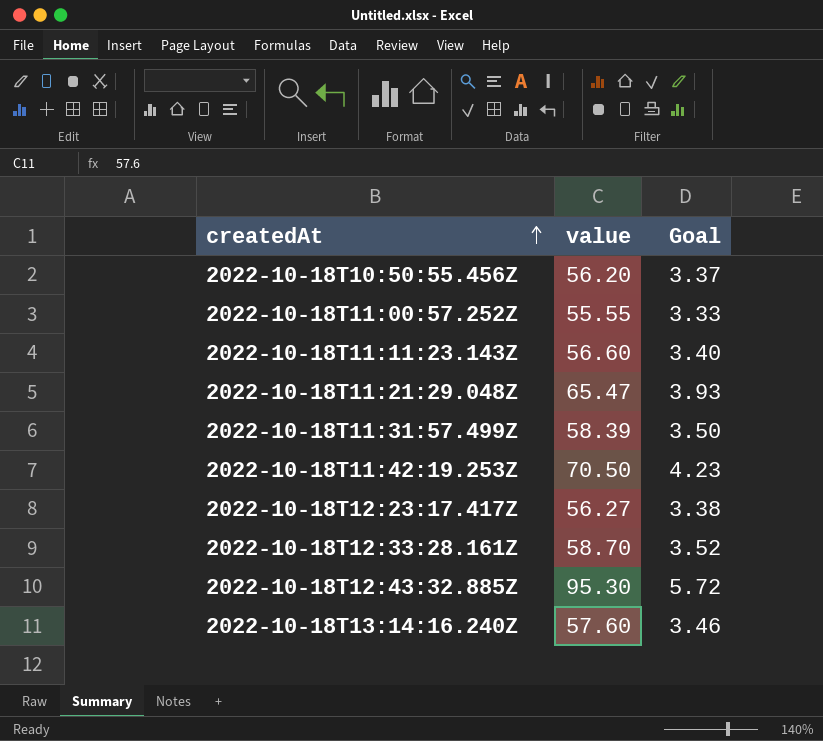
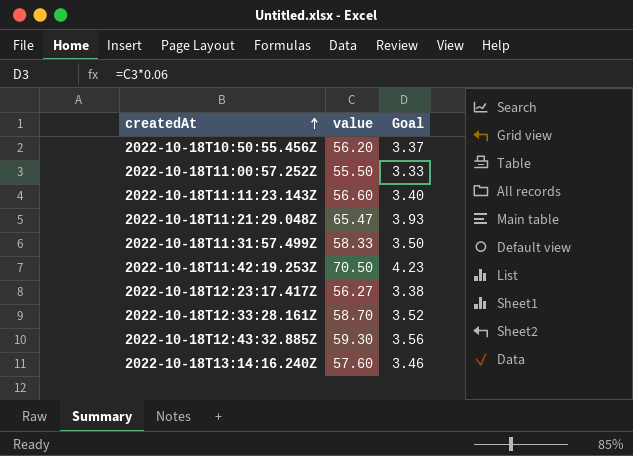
2022-10-18T11:00:57.252Z | value: 55.55 -> 55.50
2022-10-18T11:31:57.499Z | value: 58.39 -> 58.33
2022-10-18T12:43:32.885Z | value: 95.30 -> 59.30
2022-10-18T12:43:32.885Z | Goal: 5.72 -> 3.56

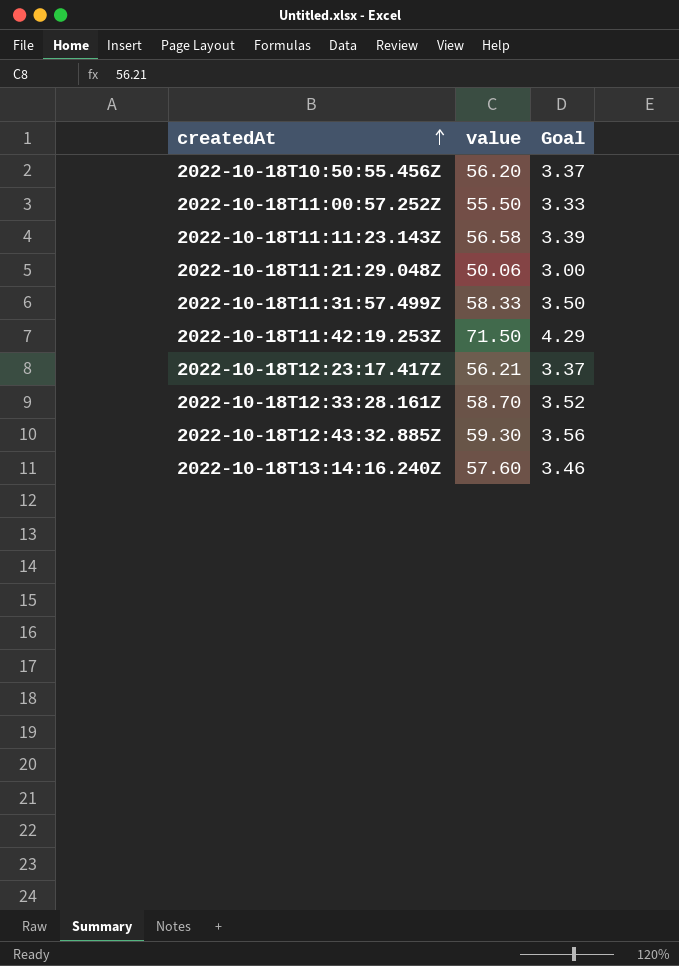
2022-10-18T11:11:23.143Z | value: 56.60 -> 56.58
2022-10-18T11:11:23.143Z | Goal: 3.40 -> 3.39
2022-10-18T11:21:29.048Z | value: 65.47 -> 50.06
2022-10-18T11:21:29.048Z | Goal: 3.93 -> 3.00
2022-10-18T11:42:19.253Z | value: 70.50 -> 71.50
2022-10-18T11:42:19.253Z | Goal: 4.23 -> 4.29
2022-10-18T12:23:17.417Z | value: 56.27 -> 56.21
2022-10-18T12:23:17.417Z | Goal: 3.38 -> 3.37

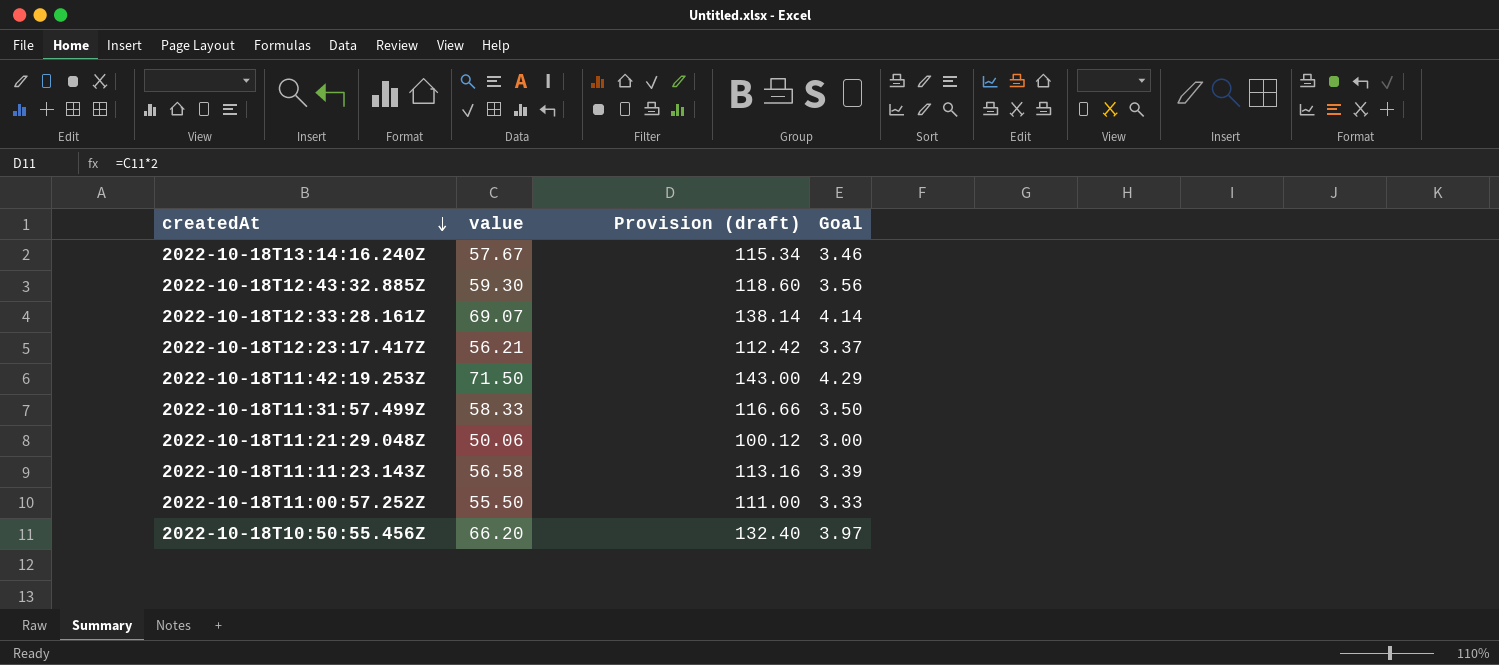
row order: createdAt ascending -> createdAt descending
column Provision (draft) | formula: none -> [value] * 2
2022-10-18T13:14:16.240Z | value: 57.60 -> 57.67
2022-10-18T12:33:28.161Z | value: 58.70 -> 69.07
2022-10-18T12:33:28.161Z | Goal: 3.52 -> 4.14
2022-10-18T10:50:55.456Z | value: 56.20 -> 66.20
2022-10-18T10:50:55.456Z | Goal: 3.37 -> 3.97

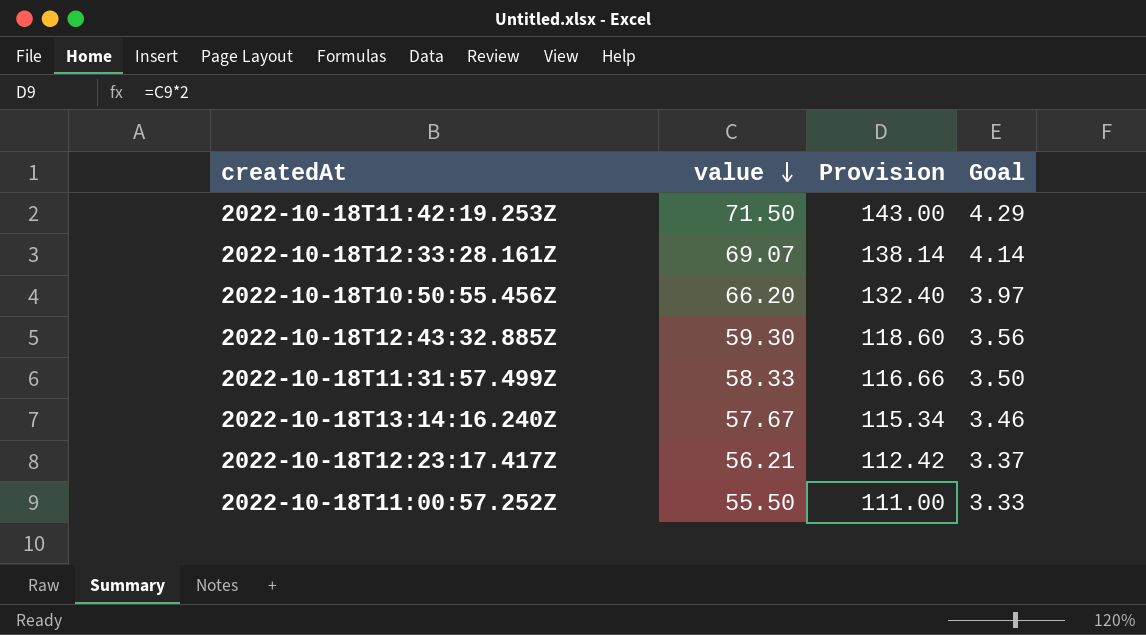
row order: createdAt descending -> value descending
column name: Provision (draft) -> Provision
row 2022-10-18T11:21:29.048Z: 50.06 | 100.12 | 3.00 -> none
row 2022-10-18T11:11:23.143Z: 56.58 | 113.16 | 3.39 -> none

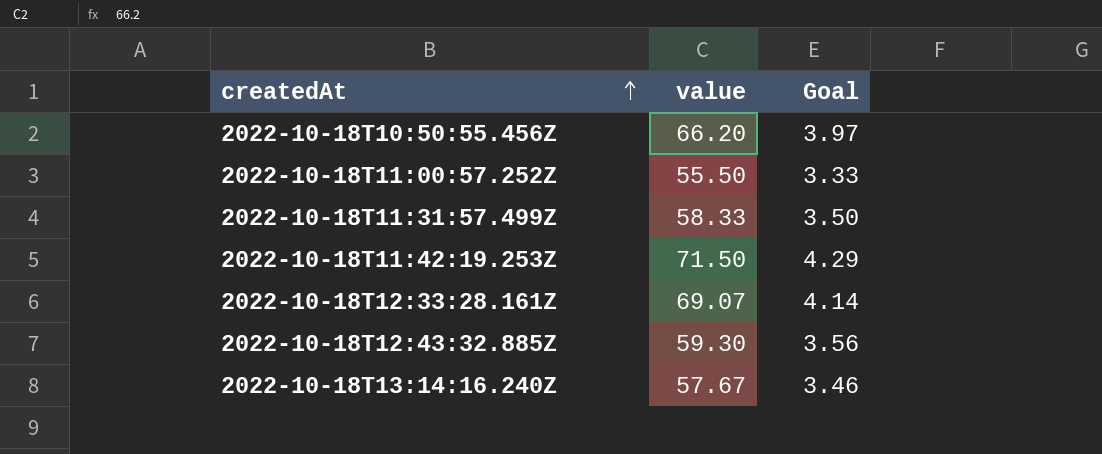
row order: value descending -> createdAt ascending
column Provision | formula: [value] * 2 -> none
row 2022-10-18T12:23:17.417Z: 56.21 | 112.42 | 3.37 -> none

